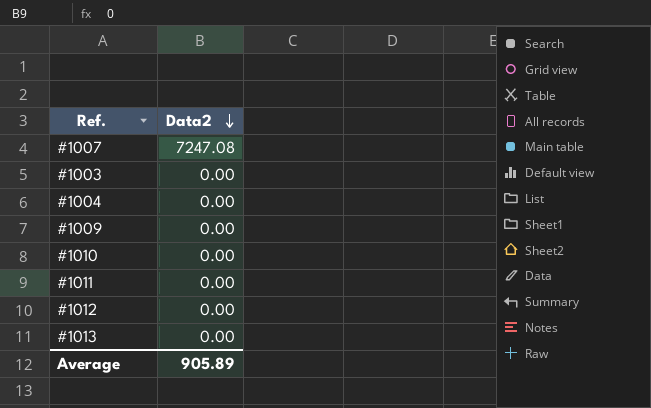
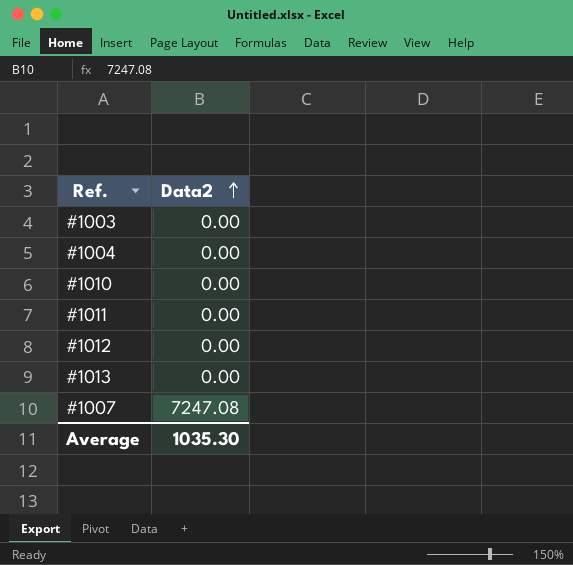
row order: Data2 descending -> Data2 ascending
row #1009: 0.00 -> none
Average | Data2: 905.89 -> 1035.30

